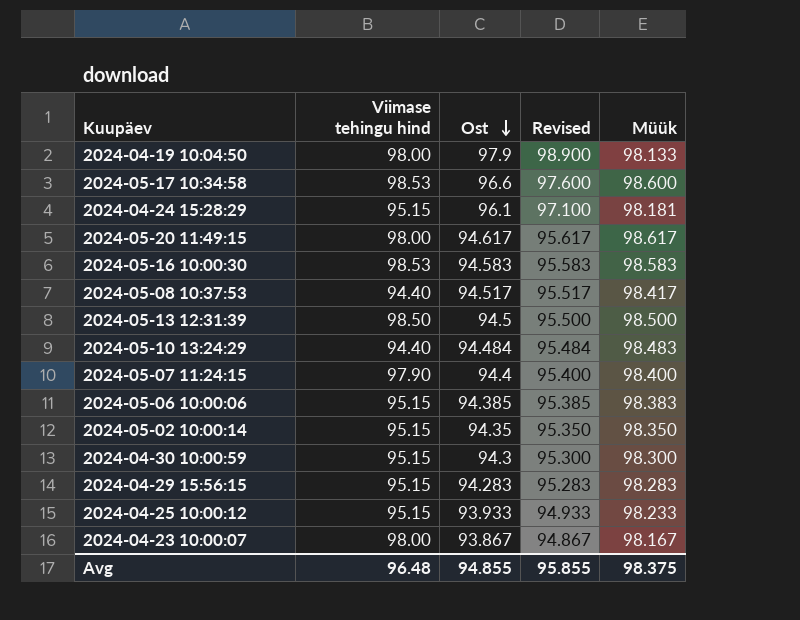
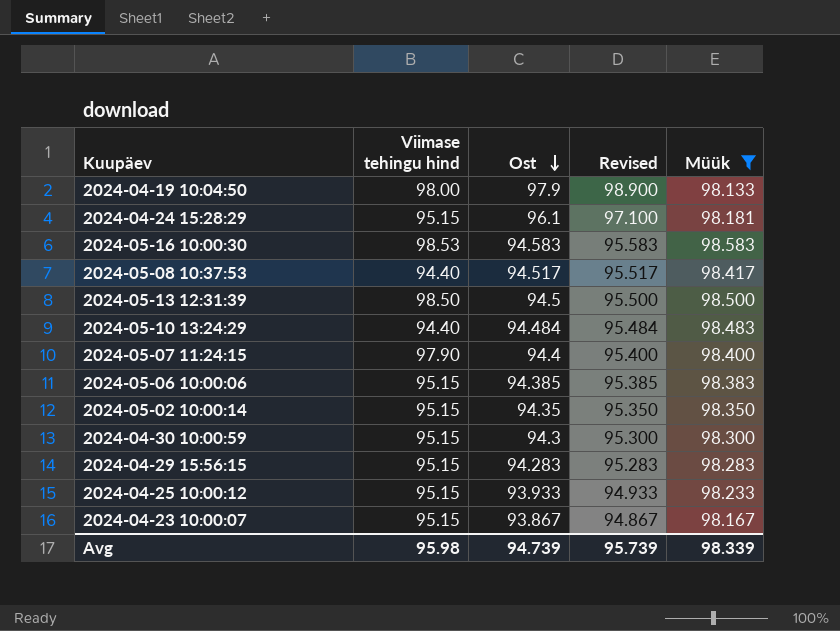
filter: none -> Müük <= 98.583
2024-04-23 10:00:07 | Viimase tehingu hind: 98.00 -> 95.15
Avg | Viimase tehingu hind: 96.48 -> 95.98
Avg | Ost: 94.855 -> 94.739
Avg | Revised: 95.855 -> 95.739
Avg | Müük: 98.375 -> 98.339

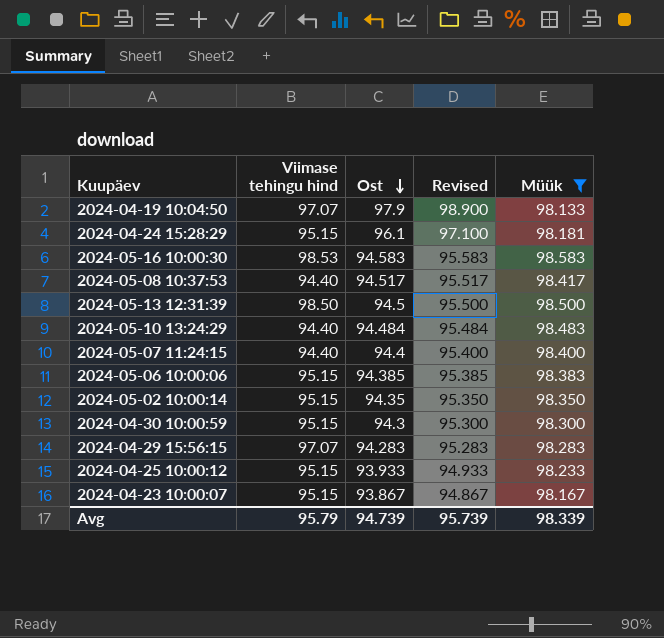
2024-04-19 10:04:50 | Viimase tehingu hind: 98.00 -> 97.07
2024-05-07 11:24:15 | Viimase tehingu hind: 97.90 -> 94.40
2024-04-29 15:56:15 | Viimase tehingu hind: 95.15 -> 97.07
Avg | Viimase tehingu hind: 95.98 -> 95.79

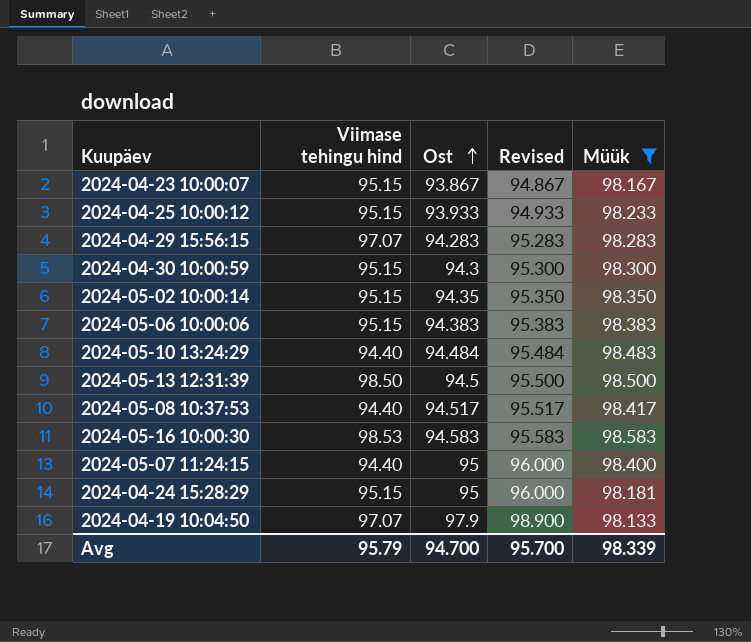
row order: Ost descending -> Ost ascending
2024-05-06 10:00:06 | Ost: 94.385 -> 94.383
2024-05-06 10:00:06 | Revised: 95.385 -> 95.383
2024-05-07 11:24:15 | Ost: 94.4 -> 95
2024-05-07 11:24:15 | Revised: 95.400 -> 96.000
2024-04-24 15:28:29 | Ost: 96.1 -> 95
2024-04-24 15:28:29 | Revised: 97.100 -> 96.000
Avg | Ost: 94.739 -> 94.700
Avg | Revised: 95.739 -> 95.700

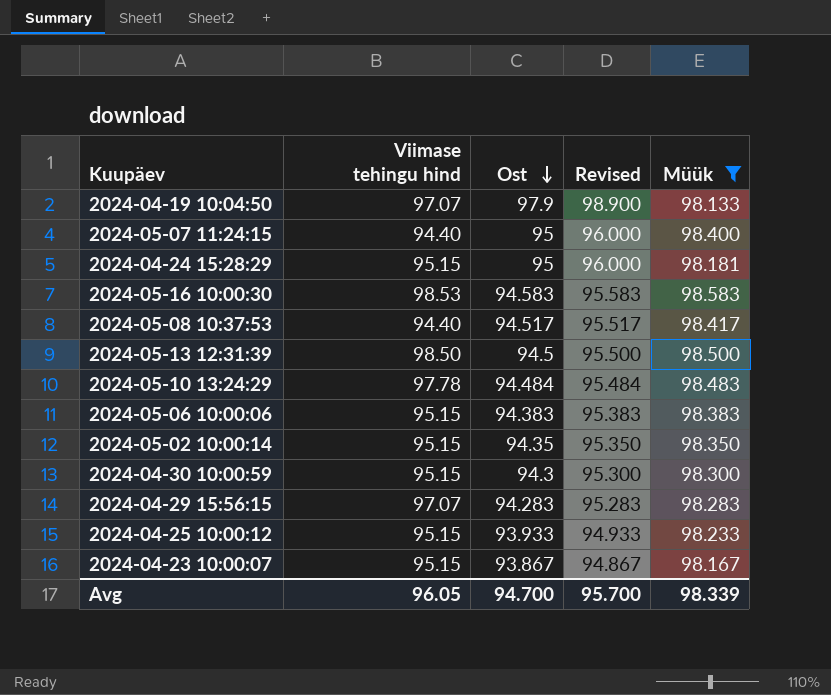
row order: Ost ascending -> Ost descending
2024-05-10 13:24:29 | Viimase tehingu hind: 94.40 -> 97.78
Avg | Viimase tehingu hind: 95.79 -> 96.05

